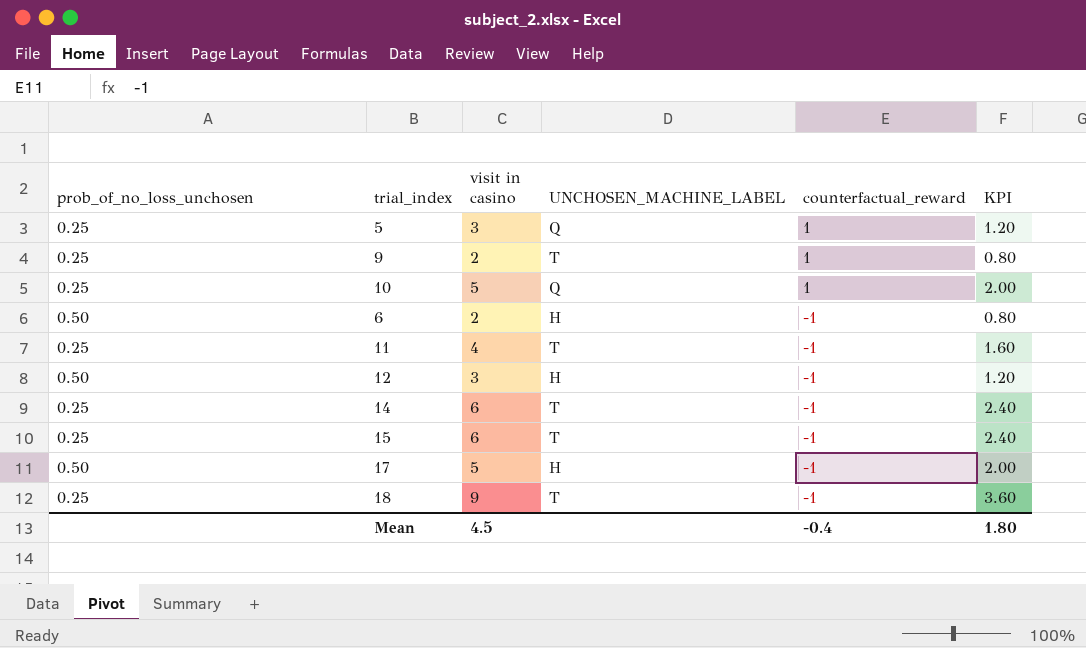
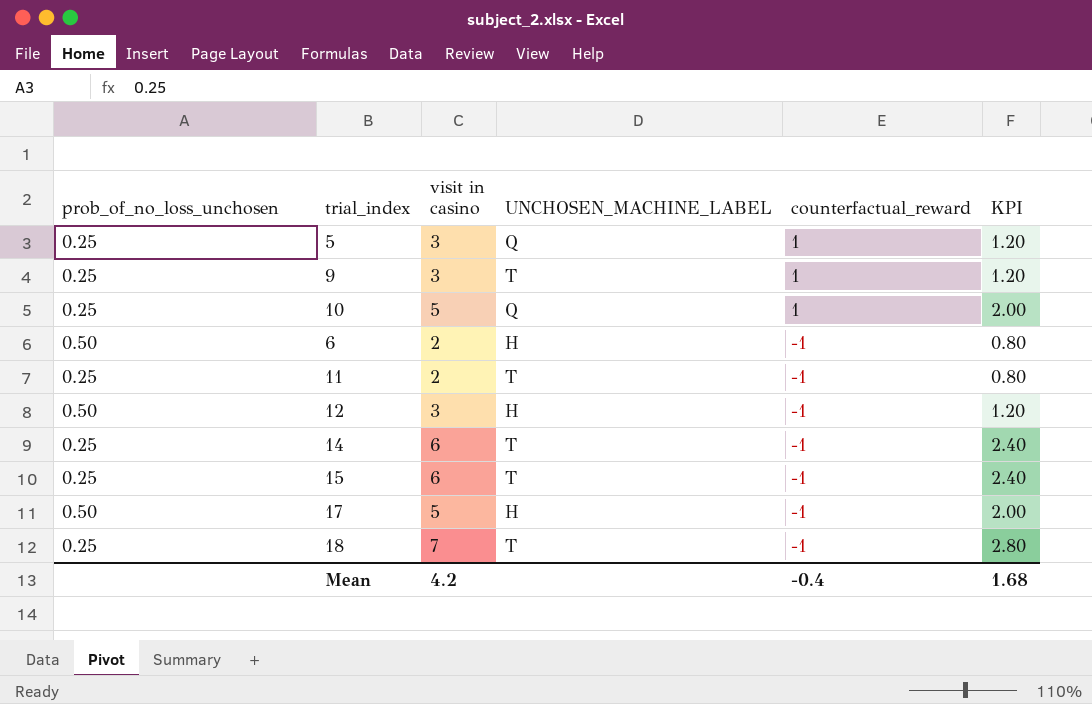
9 | visit in casino: 2 -> 3
9 | KPI: 0.80 -> 1.20
11 | visit in casino: 4 -> 2
11 | KPI: 1.60 -> 0.80
18 | visit in casino: 9 -> 7
18 | KPI: 3.60 -> 2.80
Mean | visit in casino: 4.5 -> 4.2
Mean | KPI: 1.80 -> 1.68

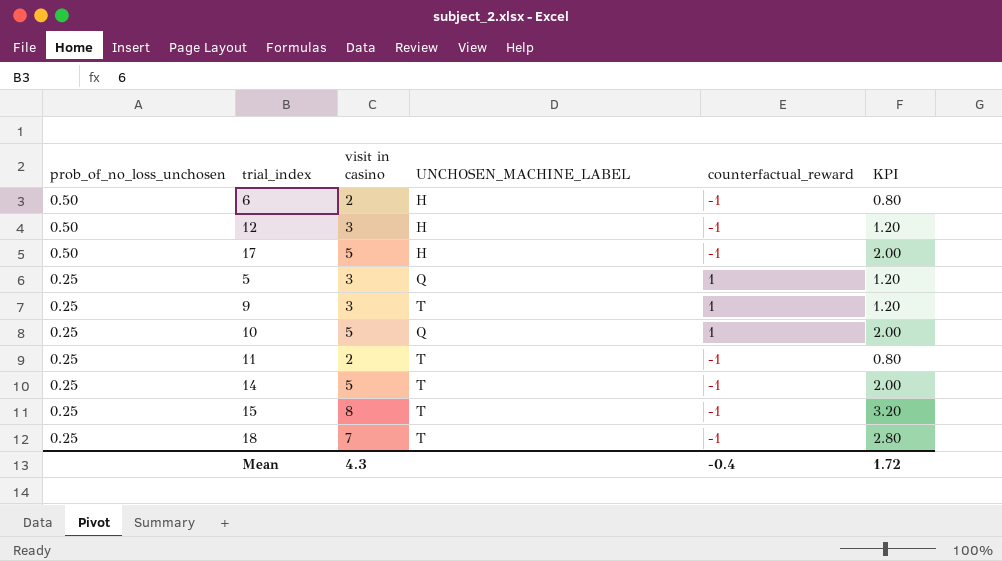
row order: counterfactual_reward descending -> prob_of_no_loss_unchosen descending
14 | visit in casino: 6 -> 5
14 | KPI: 2.40 -> 2.00
15 | visit in casino: 6 -> 8
15 | KPI: 2.40 -> 3.20
Mean | visit in casino: 4.2 -> 4.3
Mean | KPI: 1.68 -> 1.72

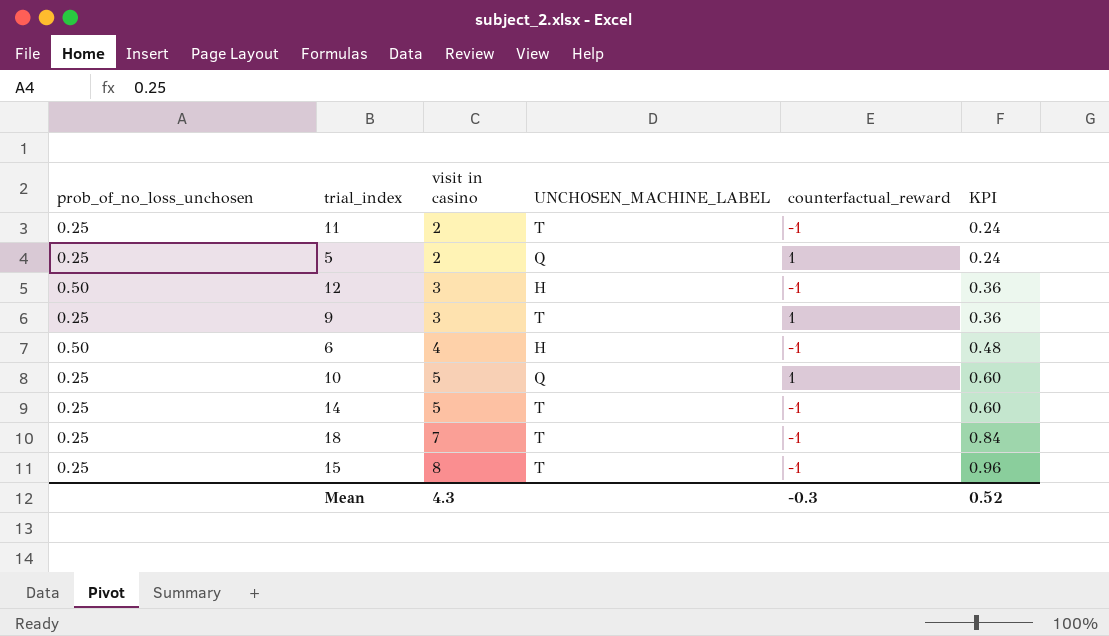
row order: prob_of_no_loss_unchosen descending -> visit in casino ascending
column KPI | formula: [visit in casino] * 0.4 -> [visit in casino] * 0.12
row 17: 0.50 | 5 | H | -1 | 2.00 -> none
5 | visit in casino: 3 -> 2
6 | visit in casino: 2 -> 4
Mean | counterfactual_reward: -0.4 -> -0.3
Mean | KPI: 1.72 -> 0.52

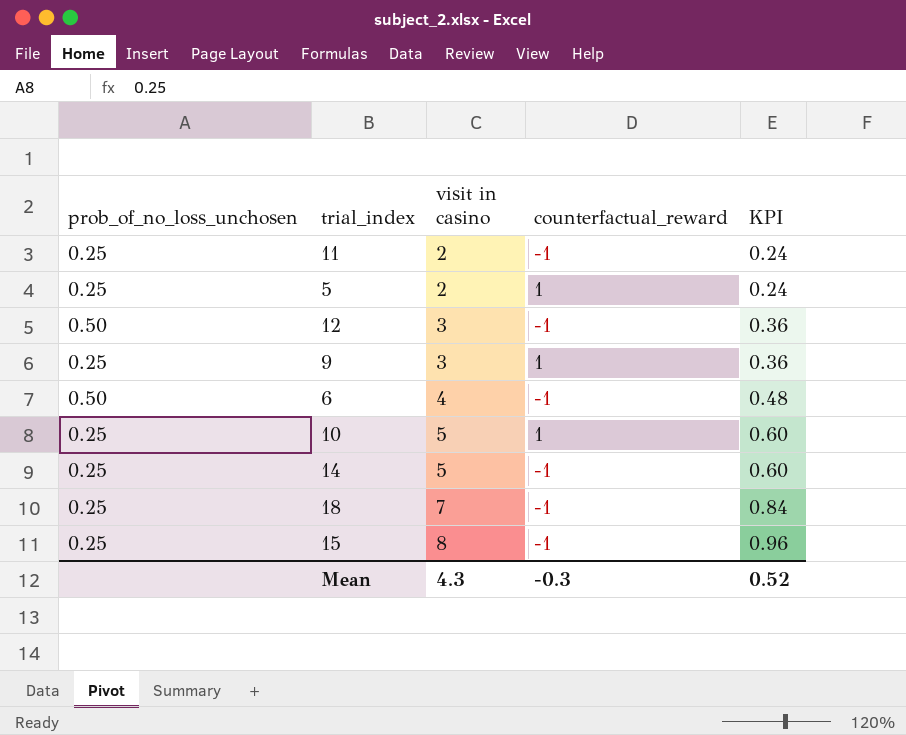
column UNCHOSEN_MACHINE_LABEL | position: 4 -> none

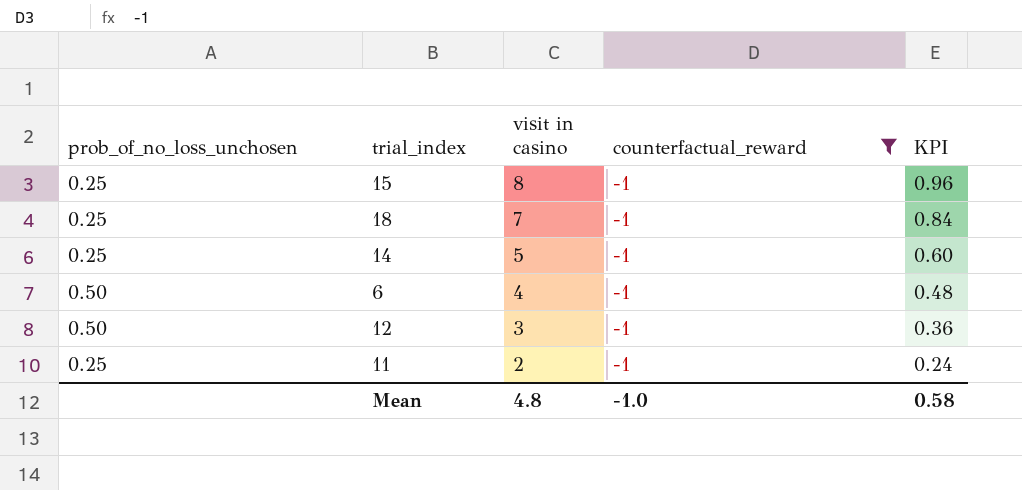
filter: none -> counterfactual_reward = -1
row order: visit in casino ascending -> visit in casino descending
Mean | visit in casino: 4.3 -> 4.8
Mean | counterfactual_reward: -0.3 -> -1.0
Mean | KPI: 0.52 -> 0.58

